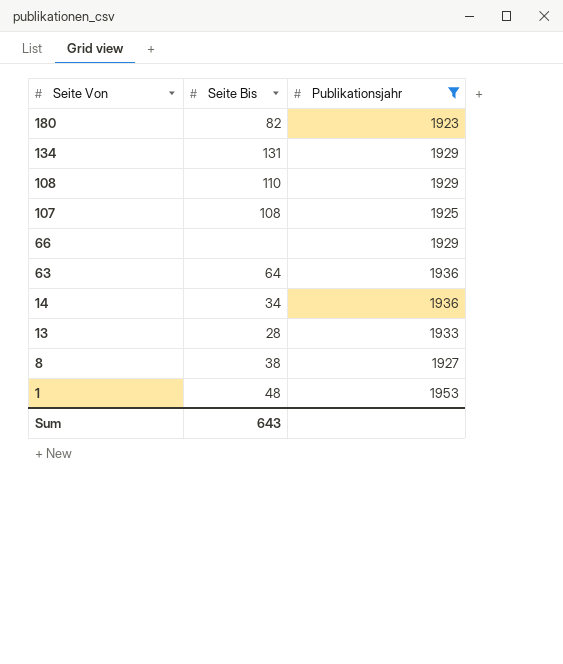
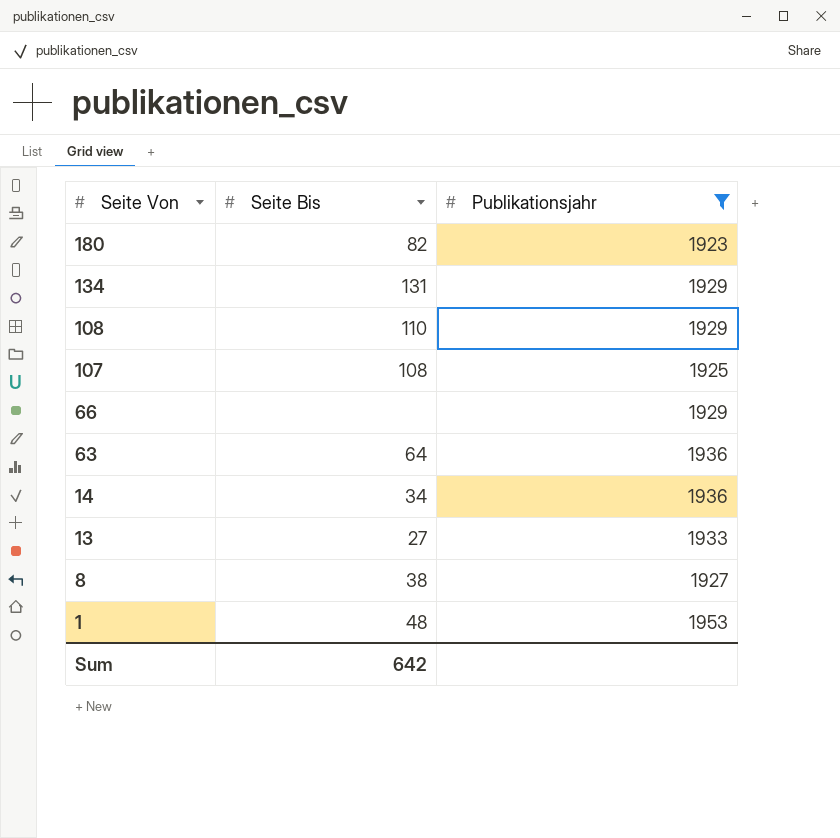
13 | Seite Bis: 28 -> 27
Sum | Seite Bis: 643 -> 642

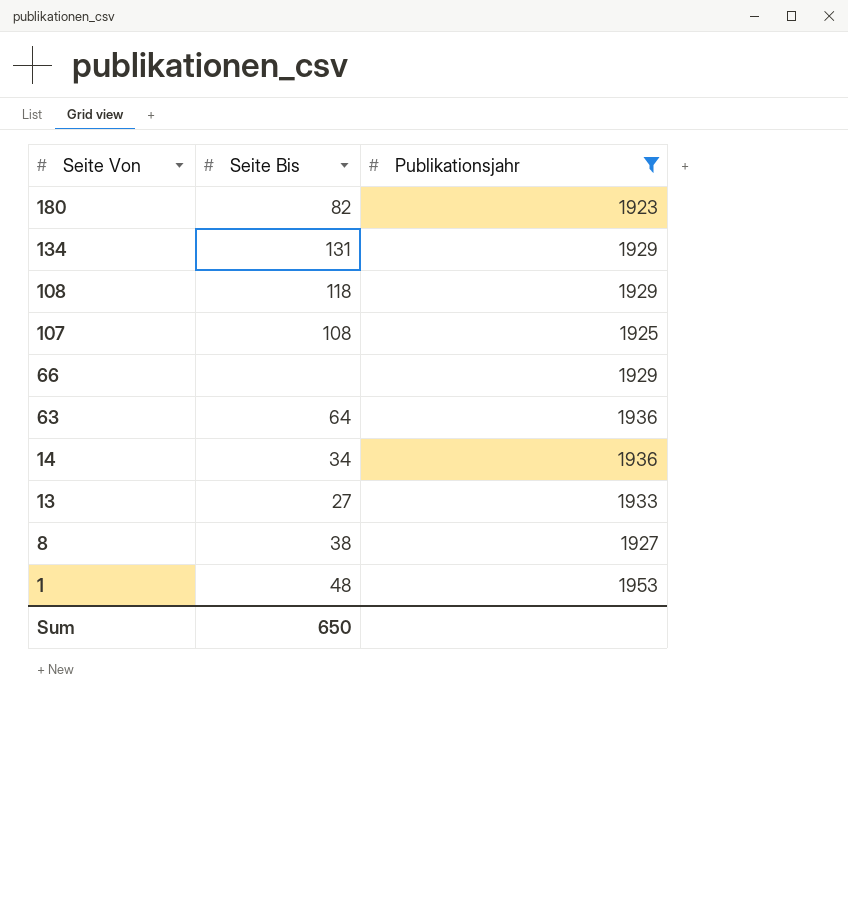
108 | Seite Bis: 110 -> 118
Sum | Seite Bis: 642 -> 650

